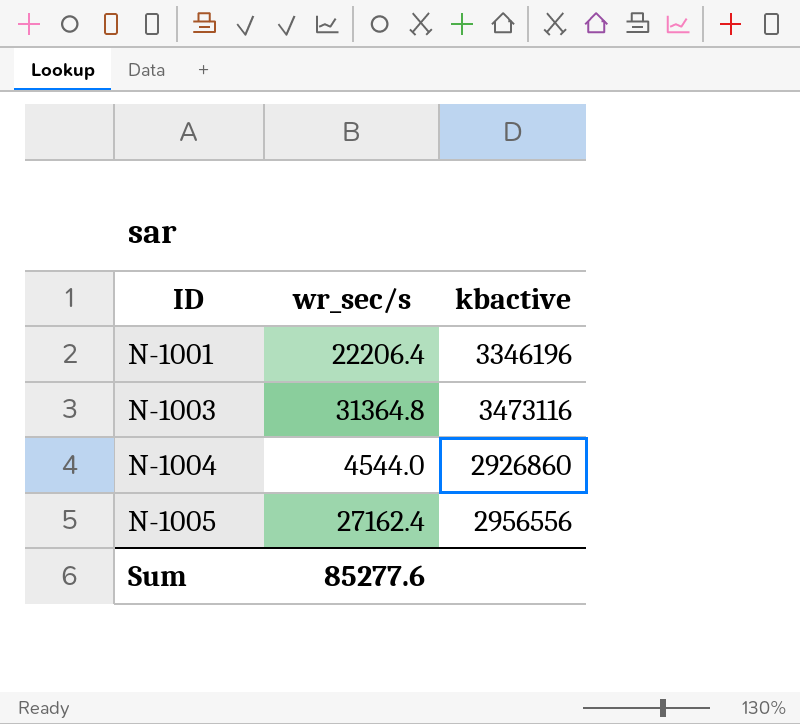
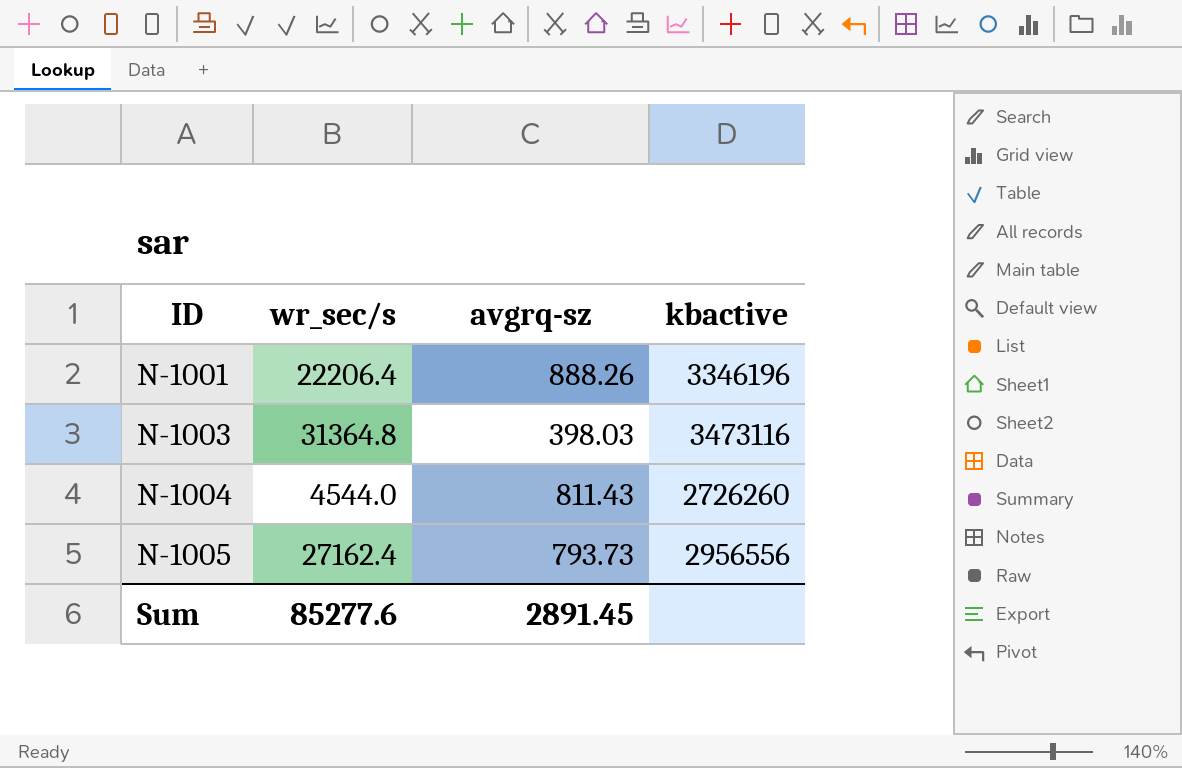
column avgrq-sz | position: none -> 3
N-1004 | kbactive: 2926860 -> 2726260

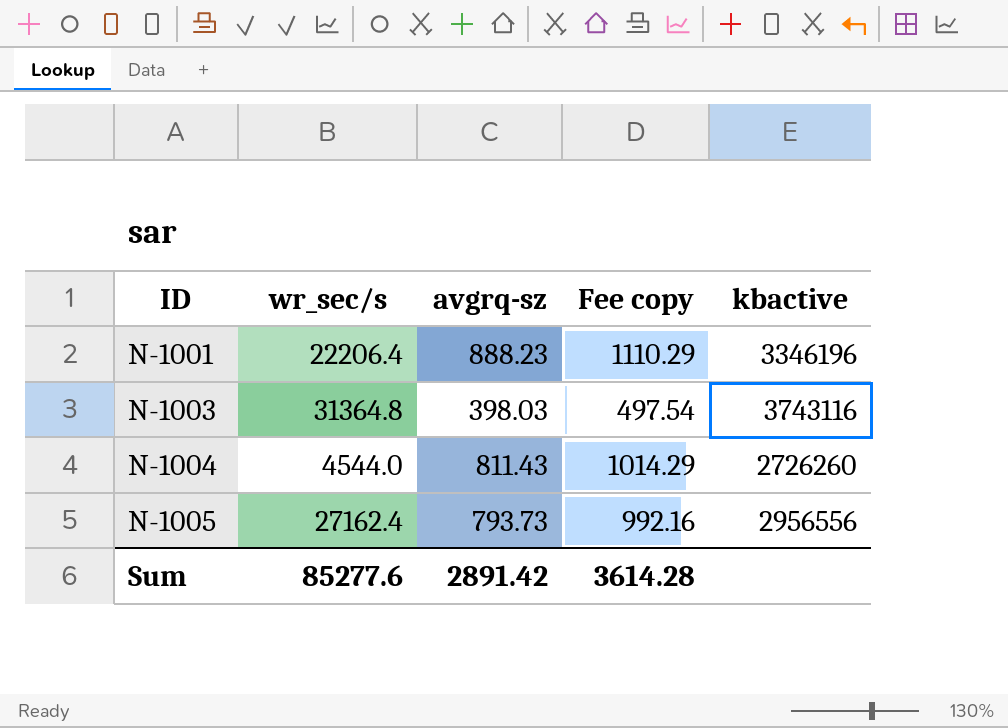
column Fee copy | formula: none -> [avgrq-sz] * 1.25
N-1001 | avgrq-sz: 888.26 -> 888.23
N-1003 | kbactive: 3473116 -> 3743116
Sum | avgrq-sz: 2891.45 -> 2891.42

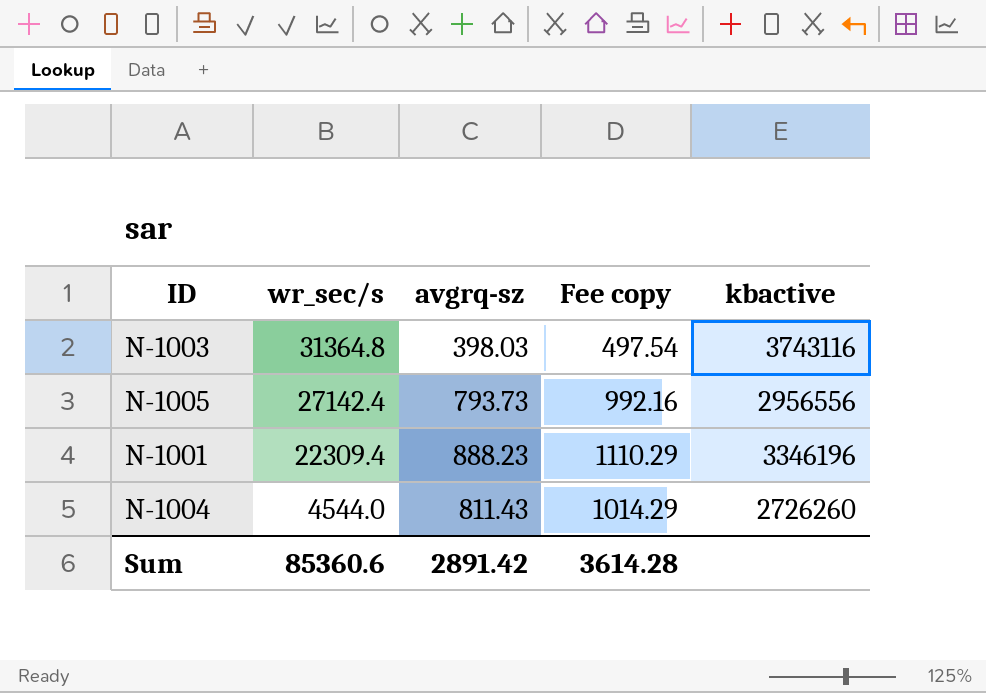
row order: ID ascending -> wr_sec/s descending
N-1005 | wr_sec/s: 27162.4 -> 27142.4
N-1001 | wr_sec/s: 22206.4 -> 22309.4
Sum | wr_sec/s: 85277.6 -> 85360.6

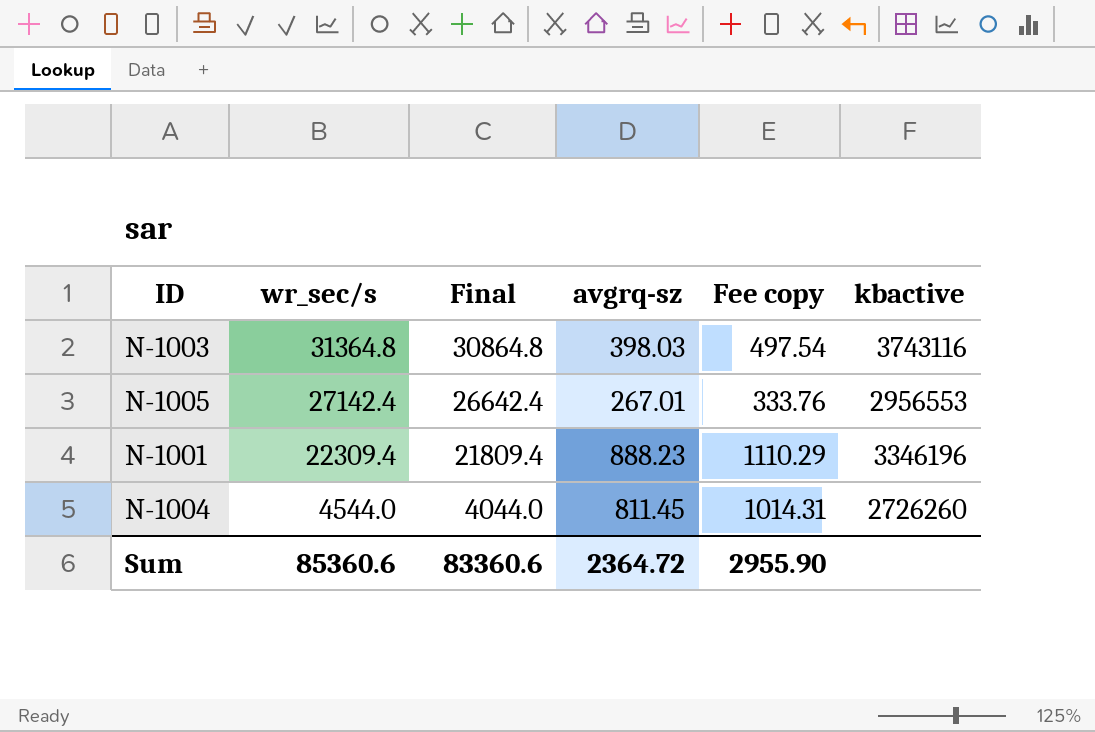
column Final | formula: none -> [wr_sec/s] - 500
N-1005 | avgrq-sz: 793.73 -> 267.01
N-1005 | Fee copy: 992.16 -> 333.76
N-1005 | kbactive: 2956556 -> 2956553
N-1004 | avgrq-sz: 811.43 -> 811.45
N-1004 | Fee copy: 1014.29 -> 1014.31
Sum | avgrq-sz: 2891.42 -> 2364.72
Sum | Fee copy: 3614.28 -> 2955.90

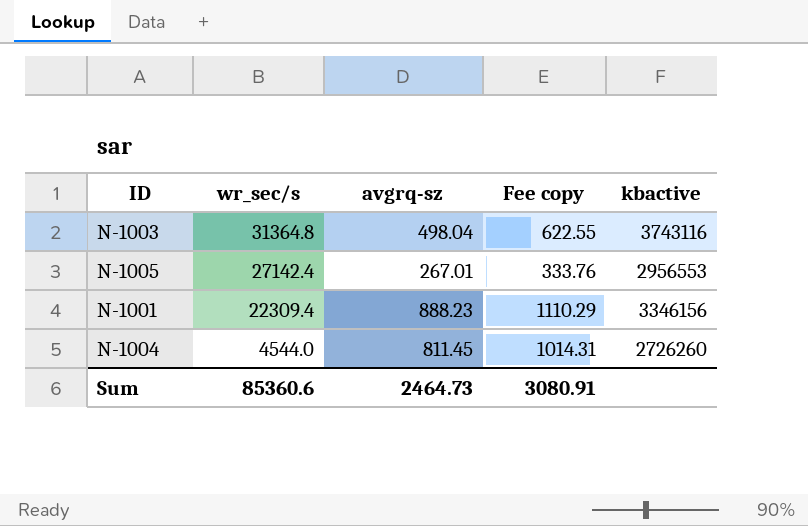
column Final | formula: [wr_sec/s] - 500 -> none
N-1003 | avgrq-sz: 398.03 -> 498.04
N-1003 | Fee copy: 497.54 -> 622.55
N-1001 | kbactive: 3346196 -> 3346156
Sum | avgrq-sz: 2364.72 -> 2464.73
Sum | Fee copy: 2955.90 -> 3080.91

